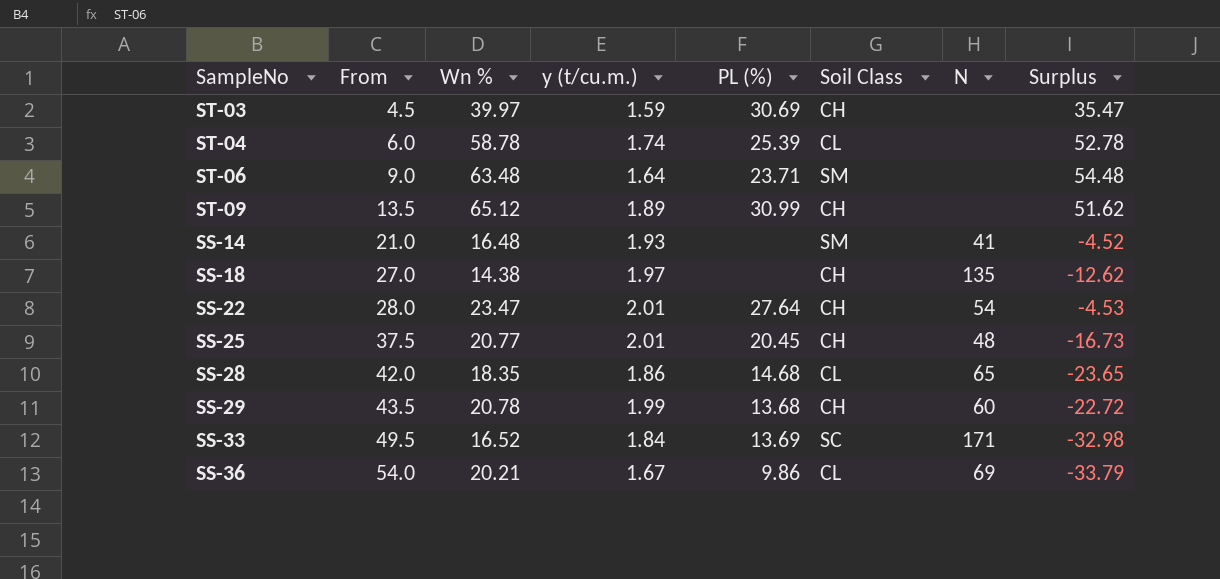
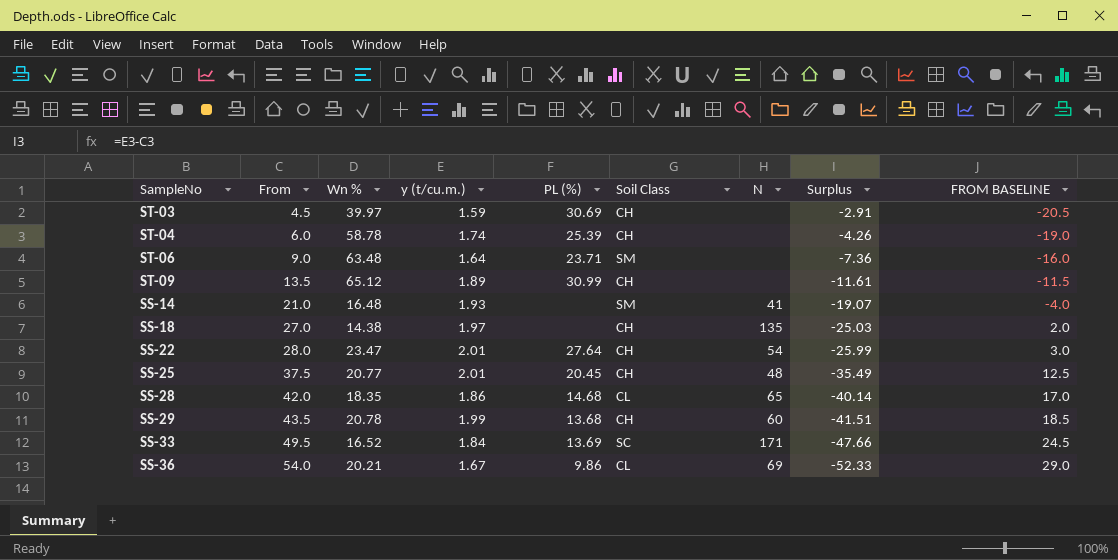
column Surplus | formula: [Wn %] - [From] -> [y (t/cu.m.)] - [From]
column FROM BASELINE | formula: none -> [From] - 25
ST-04 | Soil Class: CL -> CH

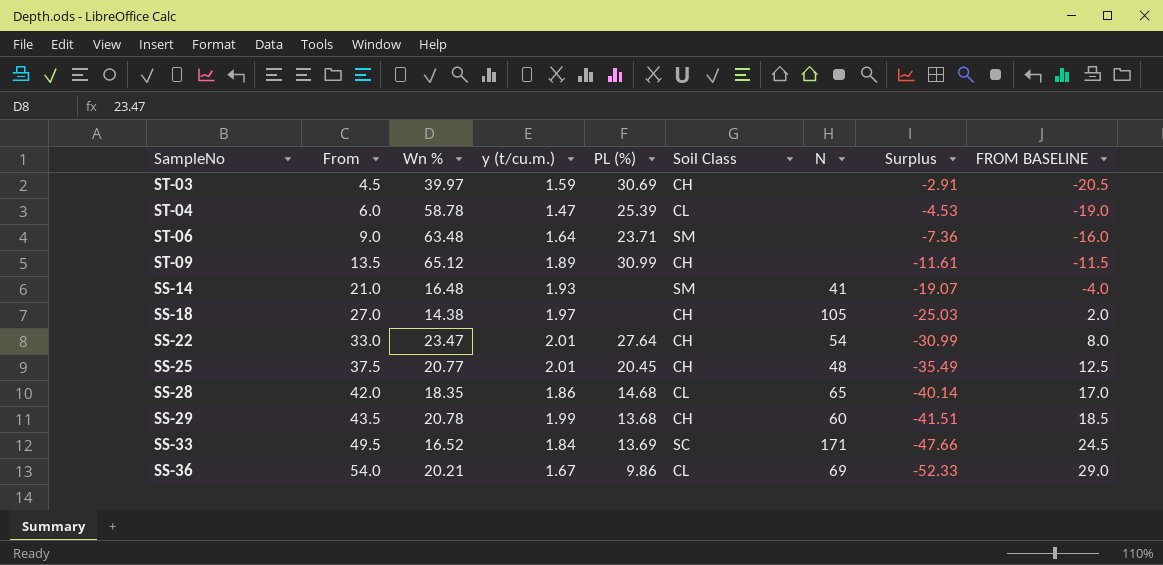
ST-04 | y (t/cu.m.): 1.74 -> 1.47
ST-04 | Soil Class: CH -> CL
ST-04 | Surplus: -4.26 -> -4.53
SS-18 | N: 135 -> 105
SS-22 | From: 28.0 -> 33.0
SS-22 | Surplus: -25.99 -> -30.99
SS-22 | FROM BASELINE: 3.0 -> 8.0

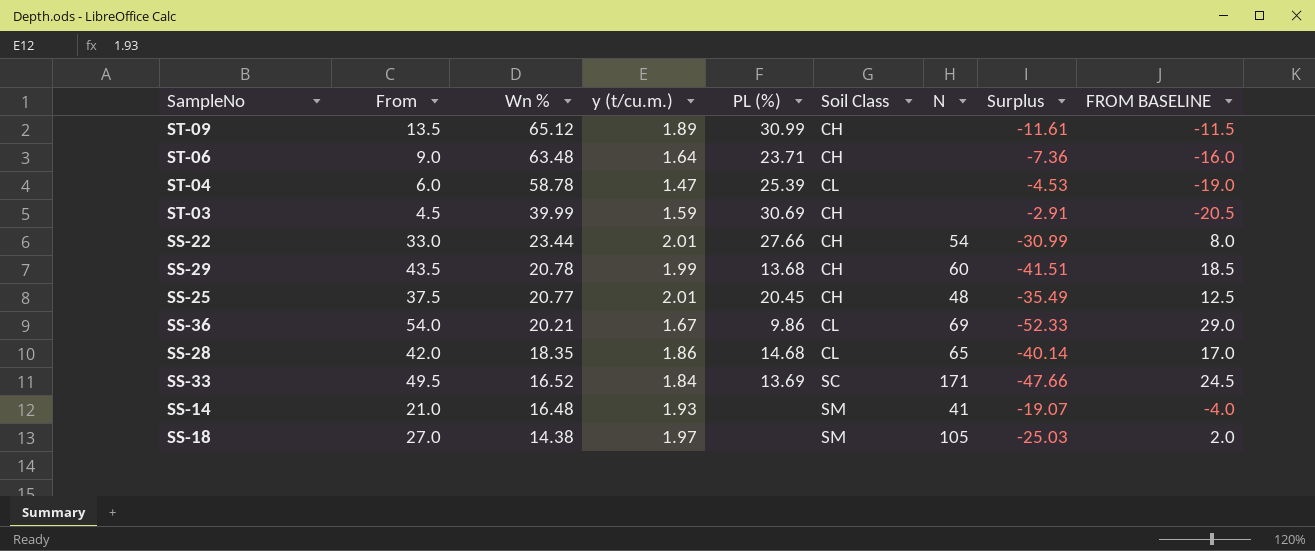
row order: From ascending -> Wn % descending
ST-06 | Soil Class: SM -> CH
ST-03 | Wn %: 39.97 -> 39.99
SS-22 | Wn %: 23.47 -> 23.44
SS-22 | PL (%): 27.64 -> 27.66
SS-18 | Soil Class: CH -> SM

